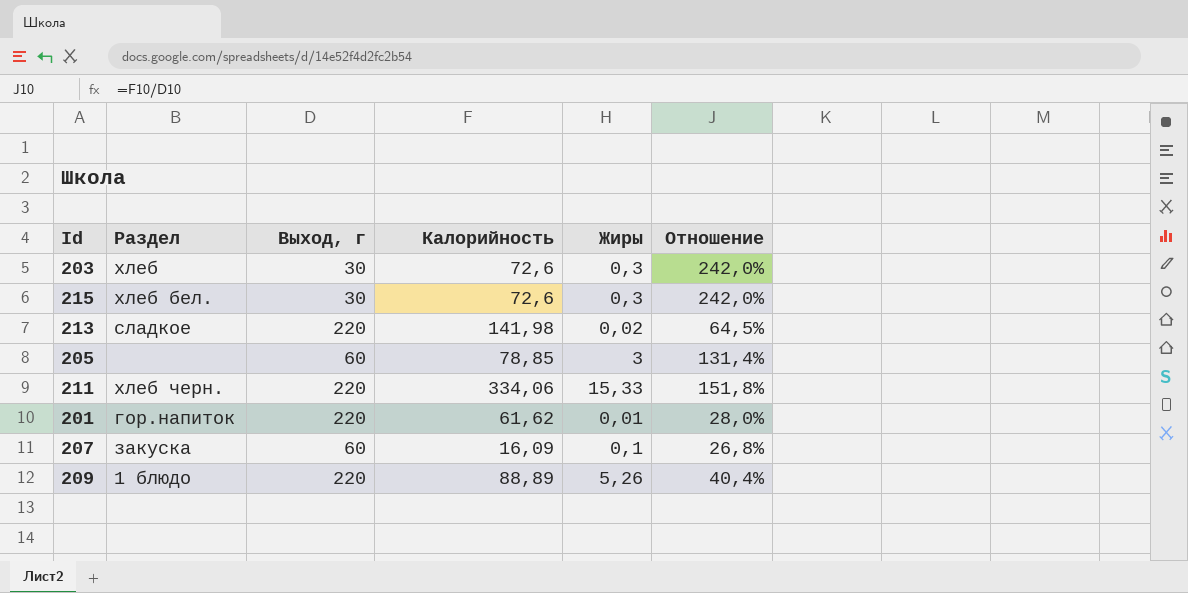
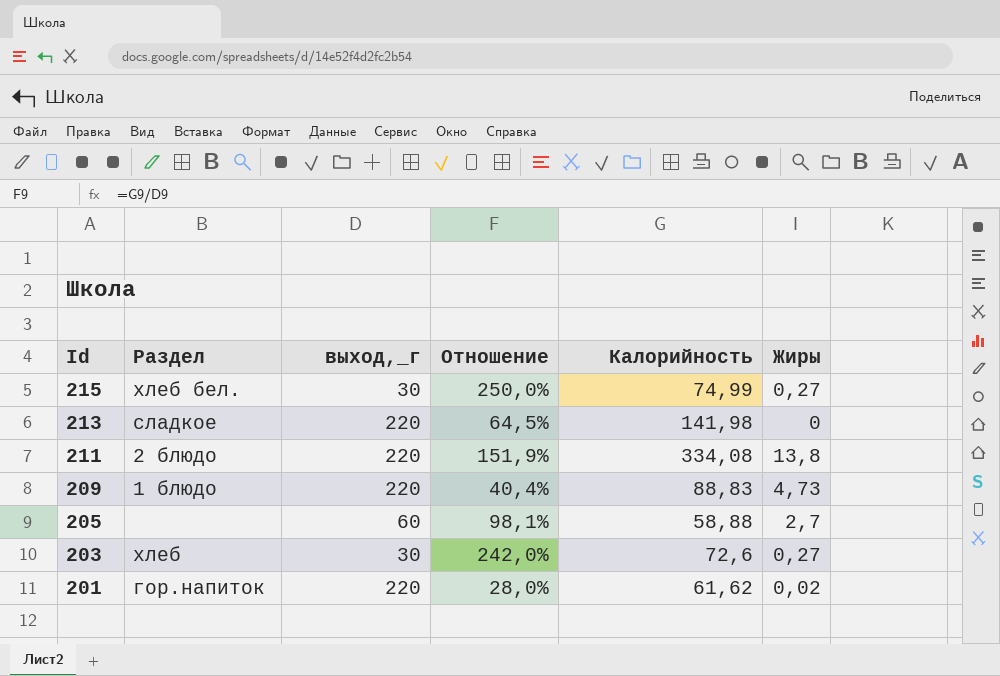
row order: none -> Id descending
column name: Выход, г -> выход,_г
column Отношение | position: 6 -> 4
row 207: закуска | 60 | 16,09 | 0,1 | 26,8% -> none
215 | Отношение: 242,0% -> 250,0%
215 | Калорийность: 72,6 -> 74,99
215 | Жиры: 0,3 -> 0,27
213 | Жиры: 0,02 -> 0
211 | Раздел: хлеб черн. -> 2 блюдо
211 | Отношение: 151,8% -> 151,9%
211 | Калорийность: 334,06 -> 334,08
211 | Жиры: 15,33 -> 13,8
209 | Калорийность: 88,89 -> 88,83
209 | Жиры: 5,26 -> 4,73
205 | Отношение: 131,4% -> 98,1%
205 | Калорийность: 78,85 -> 58,88
205 | Жиры: 3 -> 2,7
203 | Жиры: 0,3 -> 0,27
201 | Жиры: 0,01 -> 0,02

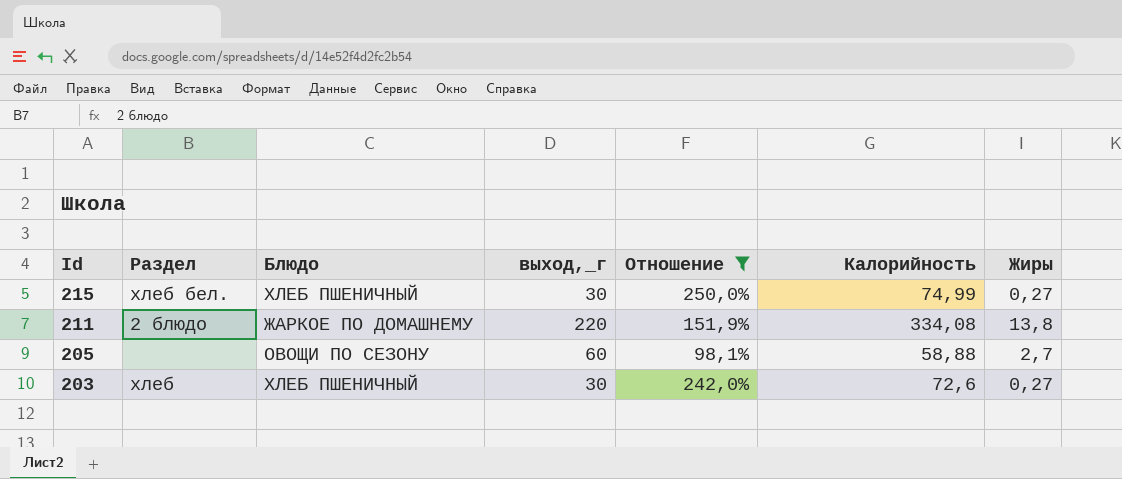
filter: none -> Отношение >= 98,1%
column Блюдо | position: none -> 3

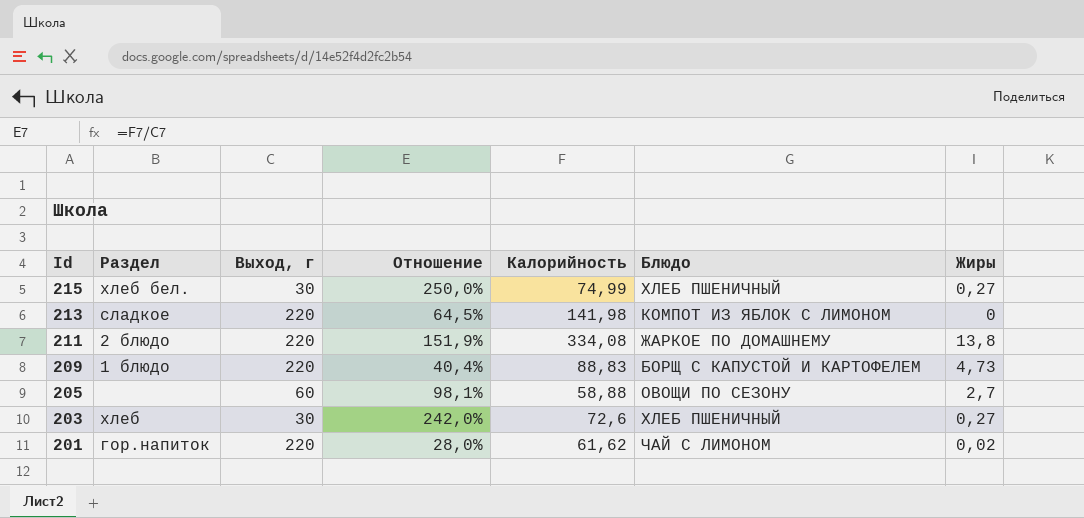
filter: Отношение >= 98,1% -> none
column name: выход,_г -> Выход, г
column Блюдо | position: 3 -> 6

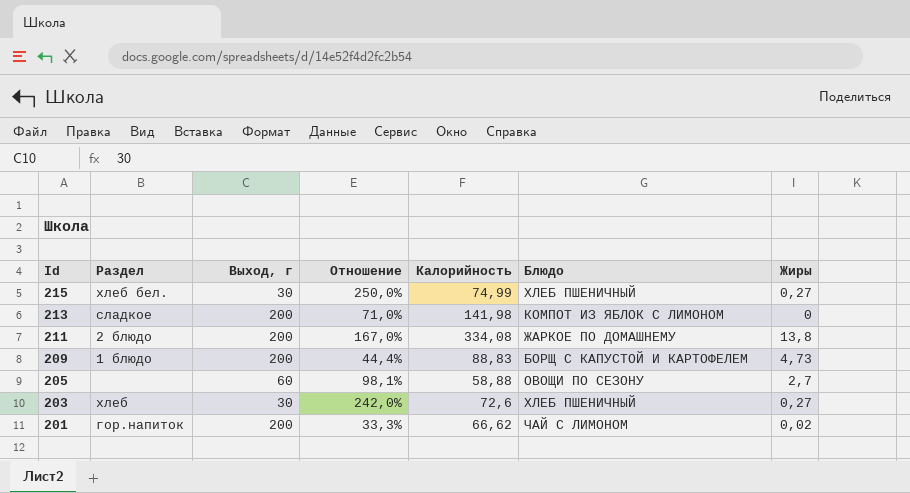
213 | Выход, г: 220 -> 200
213 | Отношение: 64,5% -> 71,0%
211 | Выход, г: 220 -> 200
211 | Отношение: 151,9% -> 167,0%
209 | Выход, г: 220 -> 200
209 | Отношение: 40,4% -> 44,4%
201 | Выход, г: 220 -> 200
201 | Отношение: 28,0% -> 33,3%
201 | Калорийность: 61,62 -> 66,62

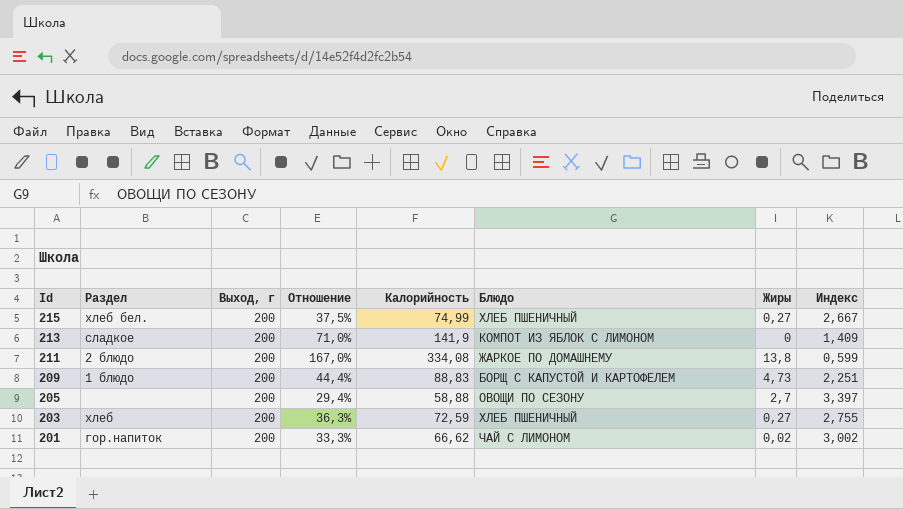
column Индекс | formula: none -> [Выход, г] / [Калорийность]
215 | Выход, г: 30 -> 200
215 | Отношение: 250,0% -> 37,5%
213 | Калорийность: 141,98 -> 141,9
205 | Выход, г: 60 -> 200
205 | Отношение: 98,1% -> 29,4%
203 | Выход, г: 30 -> 200
203 | Отношение: 242,0% -> 36,3%
203 | Калорийность: 72,6 -> 72,59

